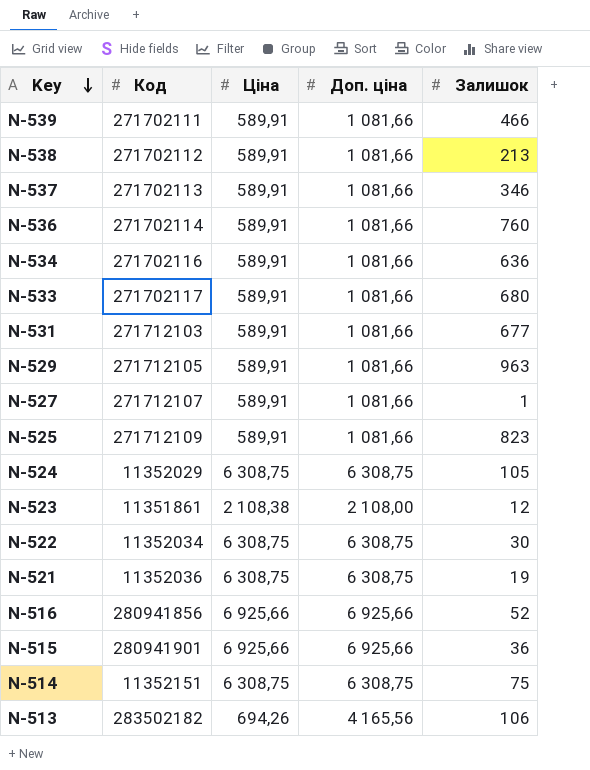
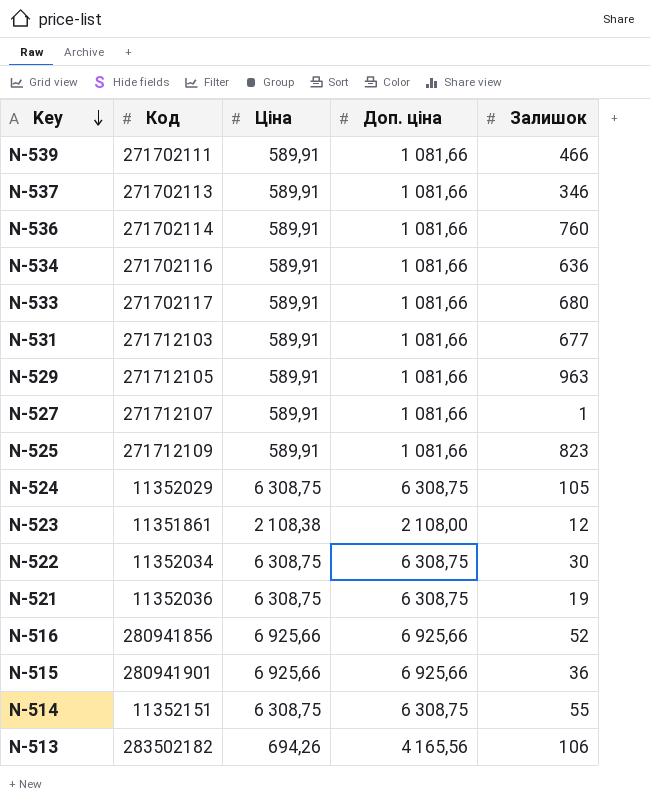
row N-538: 271702112 | 589,91 | 1 081,66 | 213 -> none
N-514 | Залишок: 75 -> 55

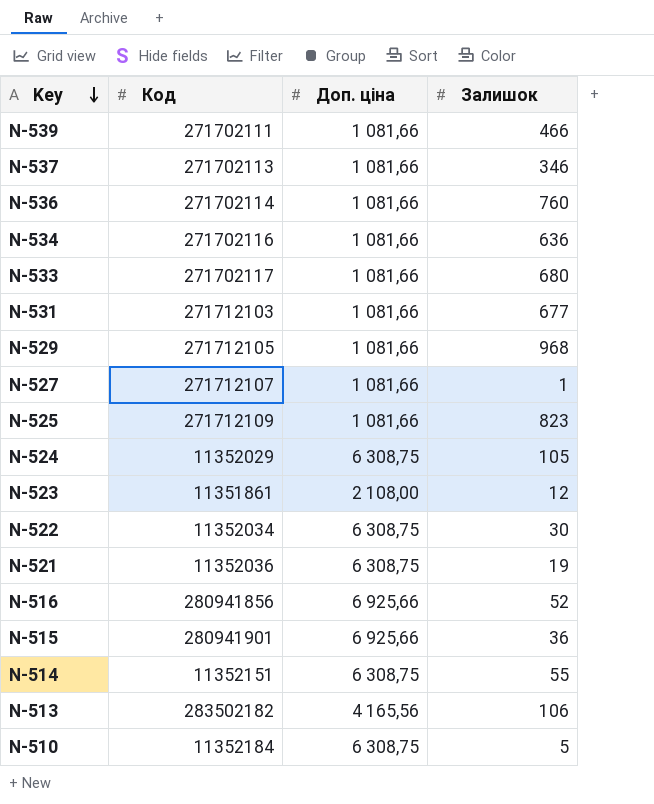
column Ціна | position: 3 -> none
N-529 | Залишок: 963 -> 968
row N-510: none -> 11352184 | 6 308,75 | 5

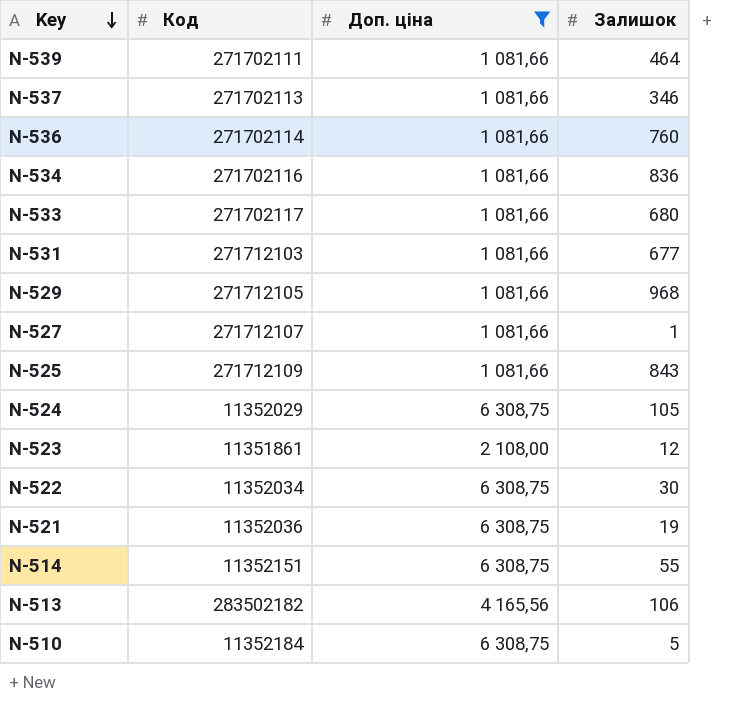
filter: none -> Доп. ціна != 6 925,66
N-539 | Залишок: 466 -> 464
N-534 | Залишок: 636 -> 836
N-525 | Залишок: 823 -> 843

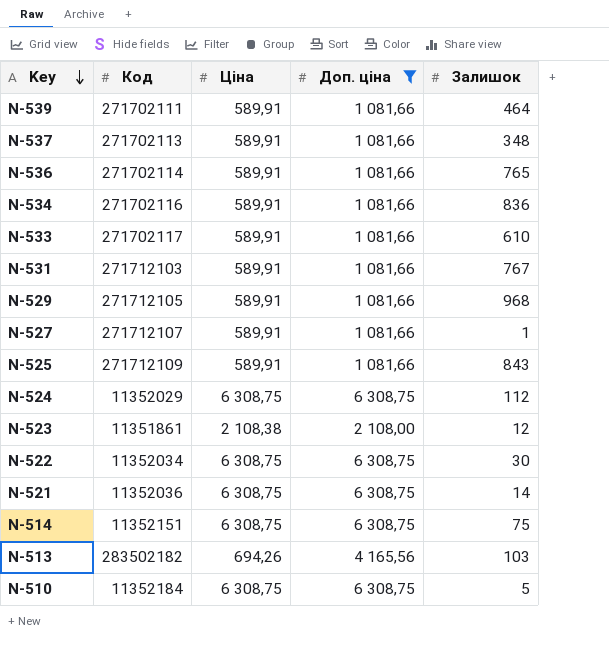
column Ціна | position: none -> 3
N-537 | Залишок: 346 -> 348
N-536 | Залишок: 760 -> 765
N-533 | Залишок: 680 -> 610
N-531 | Залишок: 677 -> 767
N-524 | Залишок: 105 -> 112
N-521 | Залишок: 19 -> 14
N-514 | Залишок: 55 -> 75
N-513 | Залишок: 106 -> 103

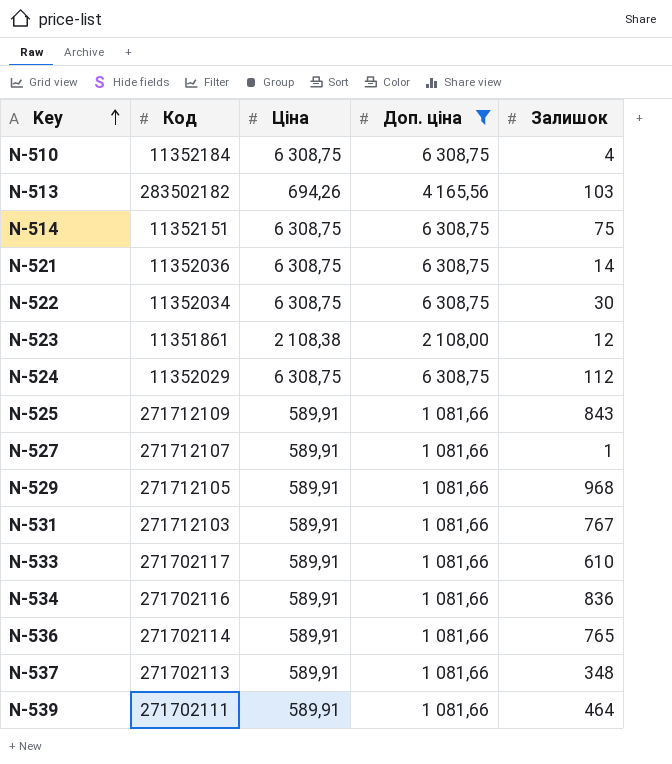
row order: Key descending -> Key ascending
N-510 | Залишок: 5 -> 4

